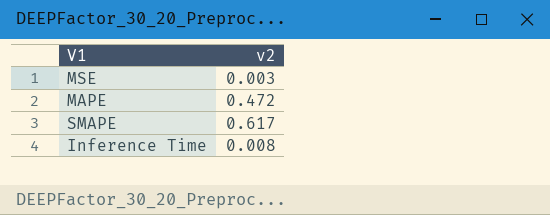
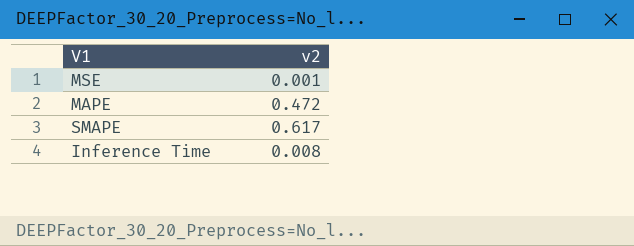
MSE | v2: 0.003 -> 0.001

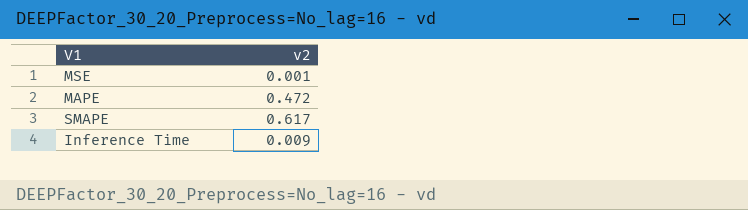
Inference Time | v2: 0.008 -> 0.009

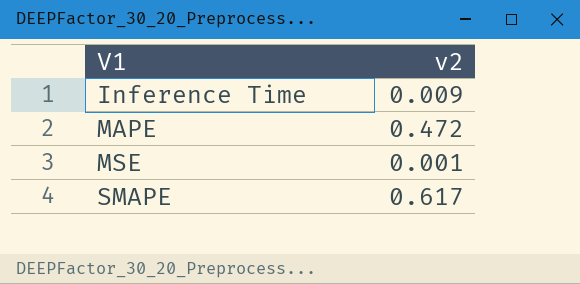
row order: none -> V1 ascending

